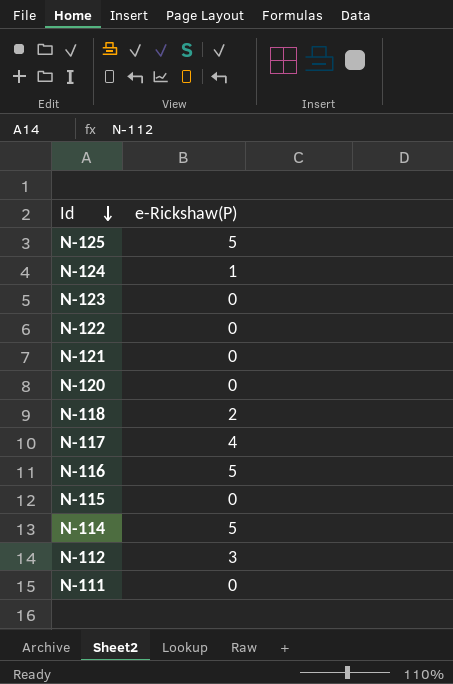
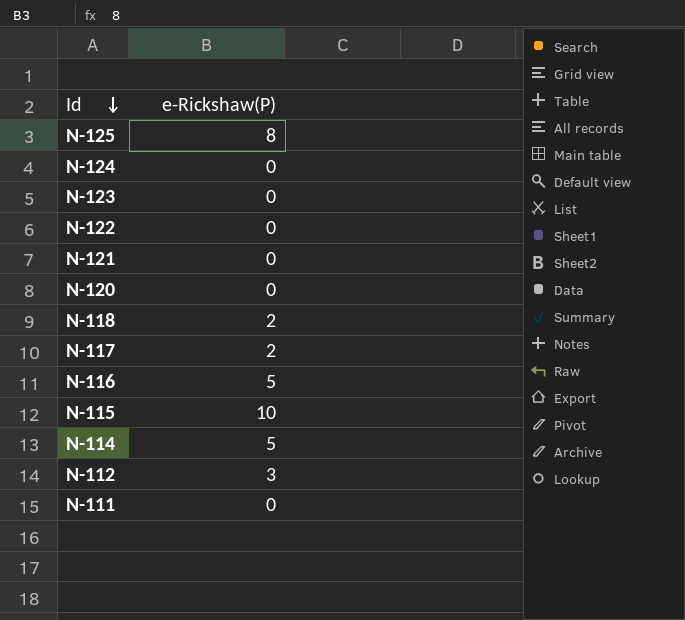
N-125 | e-Rickshaw(P): 5 -> 8
N-124 | e-Rickshaw(P): 1 -> 0
N-117 | e-Rickshaw(P): 4 -> 2
N-115 | e-Rickshaw(P): 0 -> 10

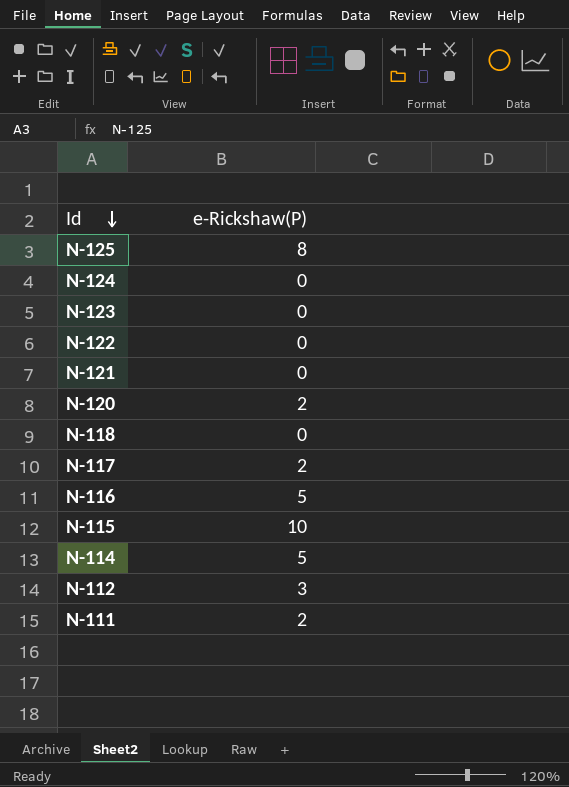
N-120 | e-Rickshaw(P): 0 -> 2
N-118 | e-Rickshaw(P): 2 -> 0
N-111 | e-Rickshaw(P): 0 -> 2

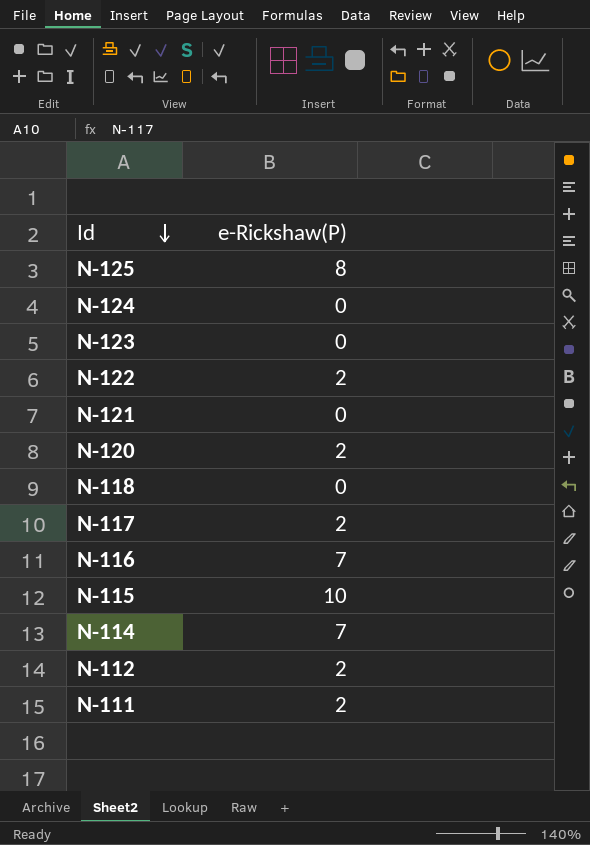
N-122 | e-Rickshaw(P): 0 -> 2
N-116 | e-Rickshaw(P): 5 -> 7
N-114 | e-Rickshaw(P): 5 -> 7
N-112 | e-Rickshaw(P): 3 -> 2

